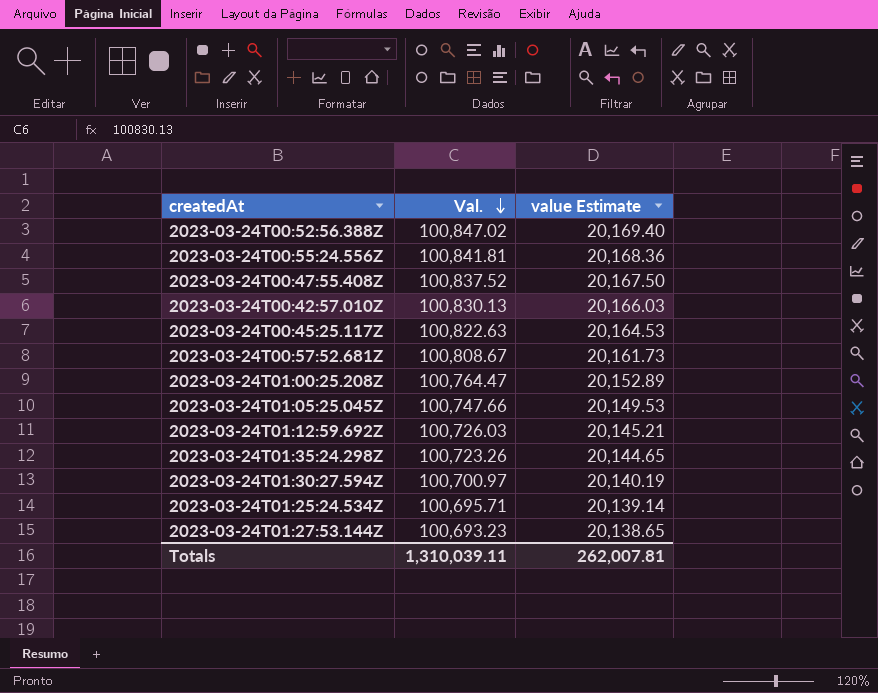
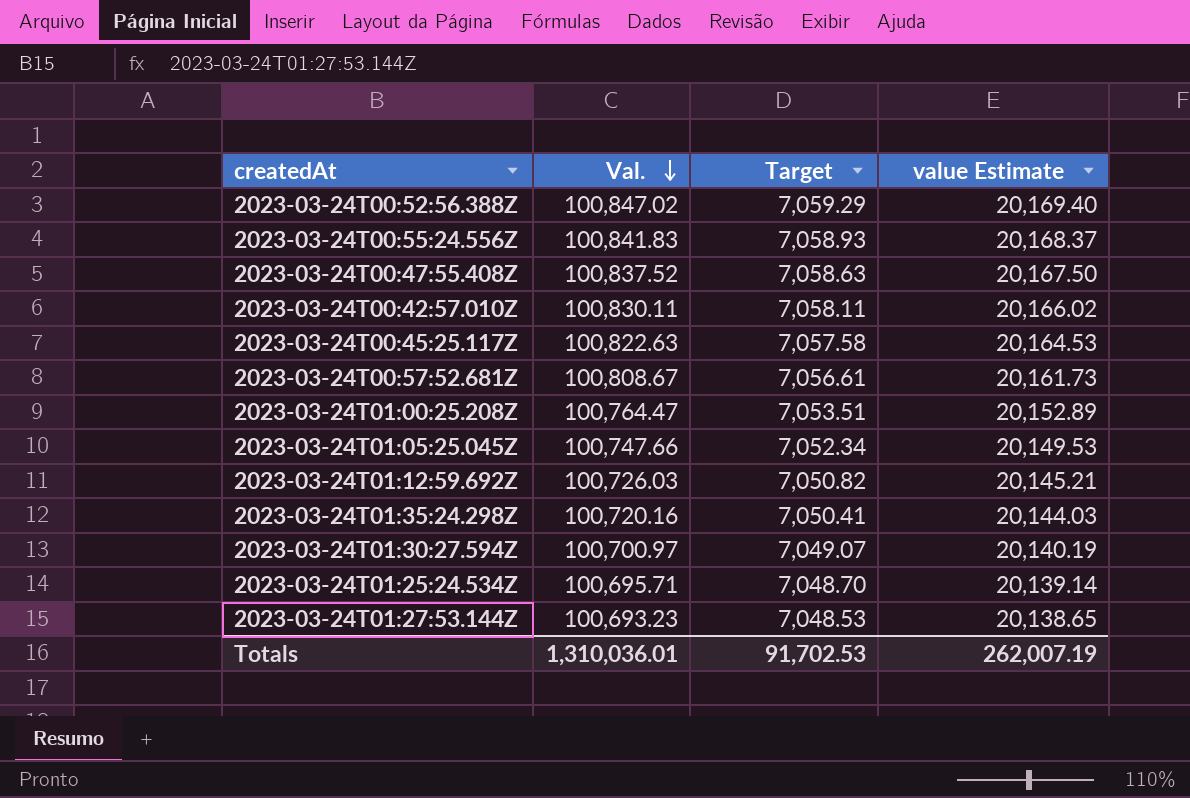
column Target | formula: none -> [Val.] * 0.07
2023-03-24T00:55:24.556Z | Val.: 100,841.81 -> 100,841.83
2023-03-24T00:55:24.556Z | value Estimate: 20,168.36 -> 20,168.37
2023-03-24T00:42:57.010Z | Val.: 100,830.13 -> 100,830.11
2023-03-24T00:42:57.010Z | value Estimate: 20,166.03 -> 20,166.02
2023-03-24T01:35:24.298Z | Val.: 100,723.26 -> 100,720.16
2023-03-24T01:35:24.298Z | value Estimate: 20,144.65 -> 20,144.03
Totals | Val.: 1,310,039.11 -> 1,310,036.01
Totals | value Estimate: 262,007.81 -> 262,007.19

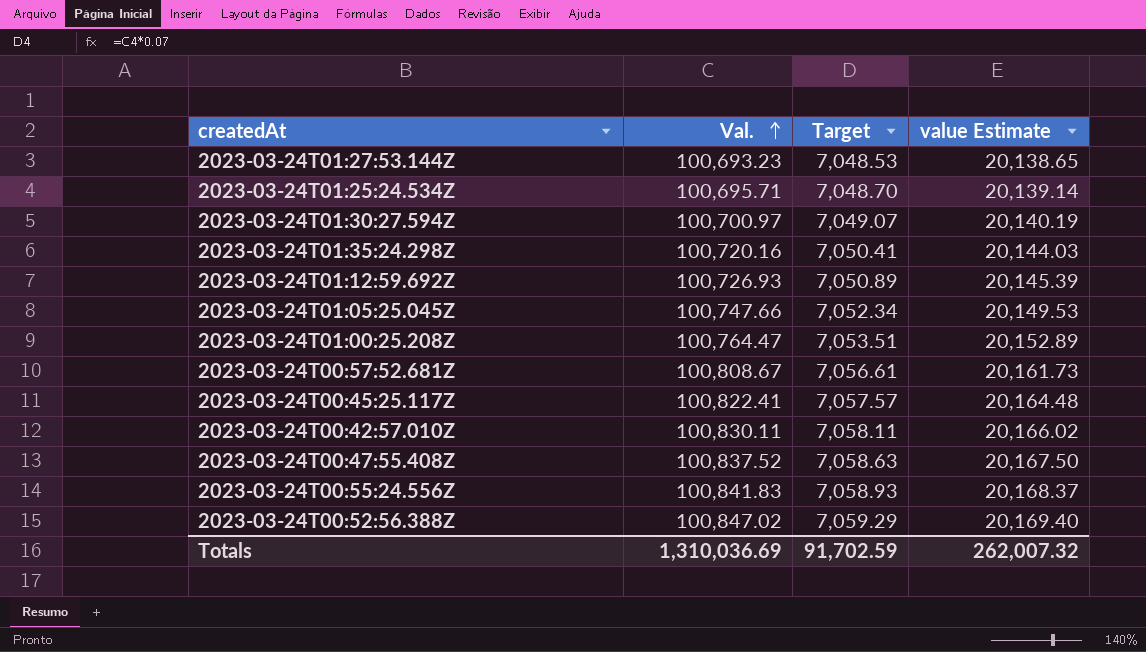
row order: Val. descending -> Val. ascending
2023-03-24T01:12:59.692Z | Val.: 100,726.03 -> 100,726.93
2023-03-24T01:12:59.692Z | Target: 7,050.82 -> 7,050.89
2023-03-24T01:12:59.692Z | value Estimate: 20,145.21 -> 20,145.39
2023-03-24T00:45:25.117Z | Val.: 100,822.63 -> 100,822.41
2023-03-24T00:45:25.117Z | Target: 7,057.58 -> 7,057.57
2023-03-24T00:45:25.117Z | value Estimate: 20,164.53 -> 20,164.48
Totals | Val.: 1,310,036.01 -> 1,310,036.69
Totals | Target: 91,702.53 -> 91,702.59
Totals | value Estimate: 262,007.19 -> 262,007.32

